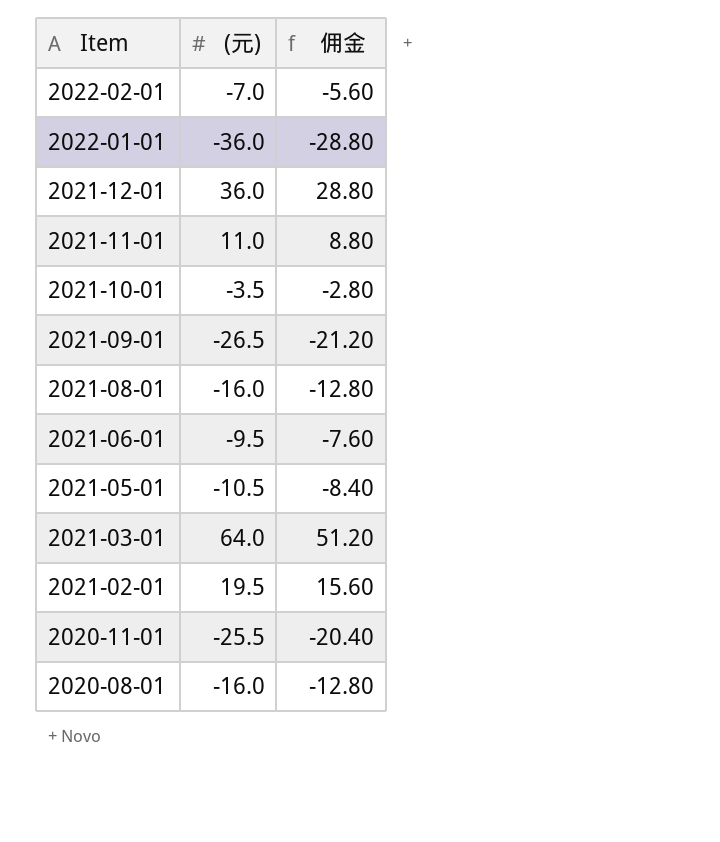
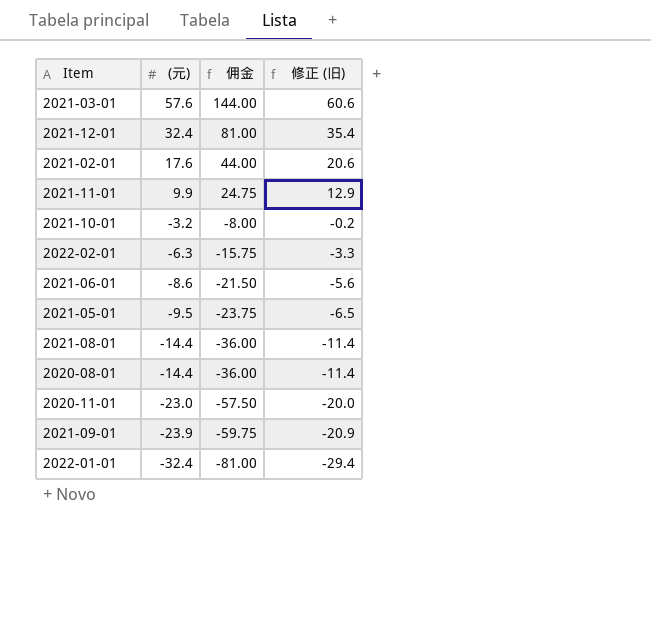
row order: Item descending -> (元) descending
column 佣金 | formula: [(元)] * 0.8 -> [(元)] * 2.5
column 修正 (旧) | formula: none -> [(元)] + 3
2021-03-01 | (元): 64.0 -> 57.6
2021-12-01 | (元): 36.0 -> 32.4
2021-02-01 | (元): 19.5 -> 17.6
2021-11-01 | (元): 11.0 -> 9.9
2021-10-01 | (元): -3.5 -> -3.2
2022-02-01 | (元): -7.0 -> -6.3
2021-06-01 | (元): -9.5 -> -8.6
2021-05-01 | (元): -10.5 -> -9.5
2021-08-01 | (元): -16.0 -> -14.4
2020-08-01 | (元): -16.0 -> -14.4
2020-11-01 | (元): -25.5 -> -23.0
2021-09-01 | (元): -26.5 -> -23.9
2022-01-01 | (元): -36.0 -> -32.4

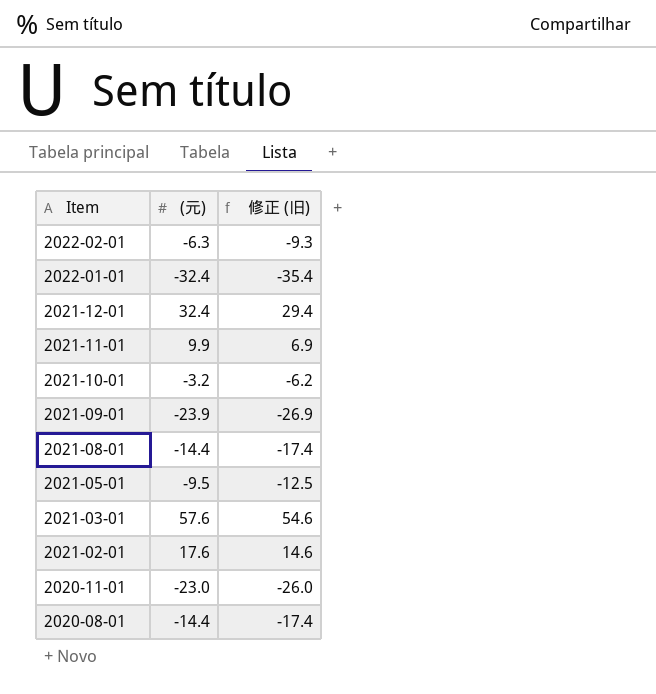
row order: (元) descending -> Item descending
column 佣金 | formula: [(元)] * 2.5 -> none
column 修正 (旧) | formula: [(元)] + 3 -> [(元)] - 3
row 2021-06-01: -8.6 | -21.50 | -5.6 -> none

